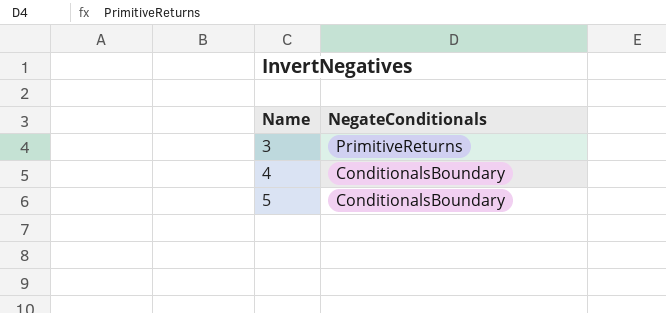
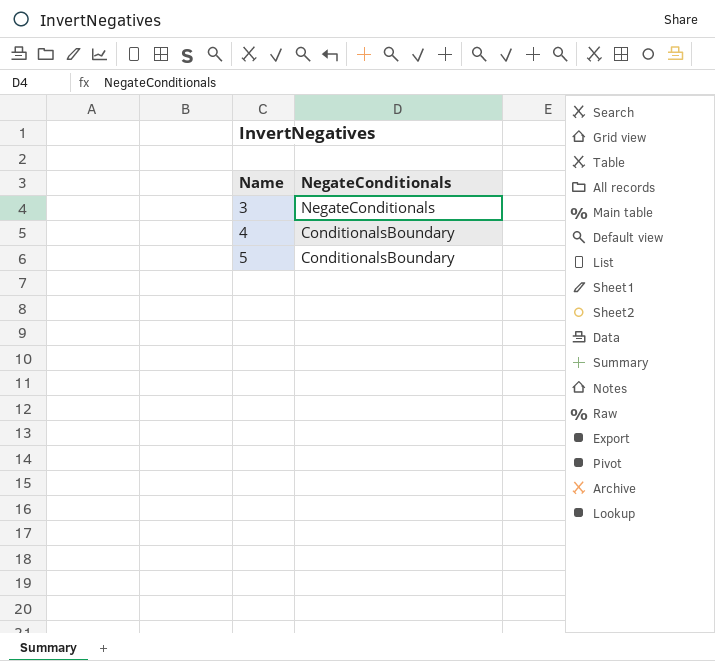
3 | NegateConditionals: PrimitiveReturns -> NegateConditionals

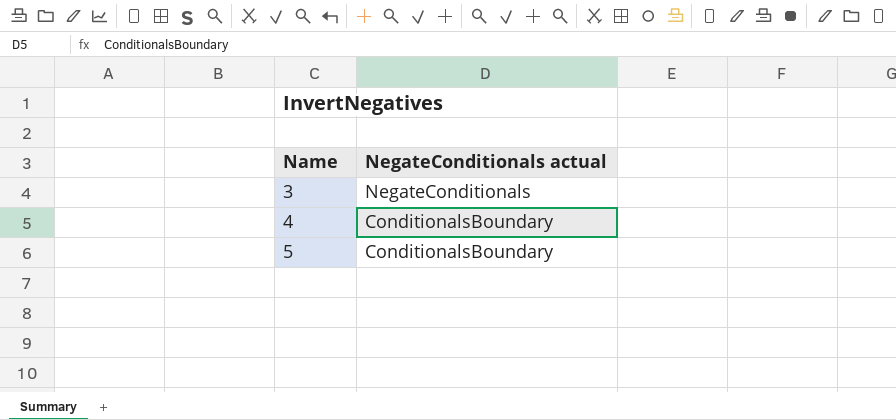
column name: NegateConditionals -> NegateConditionals actual

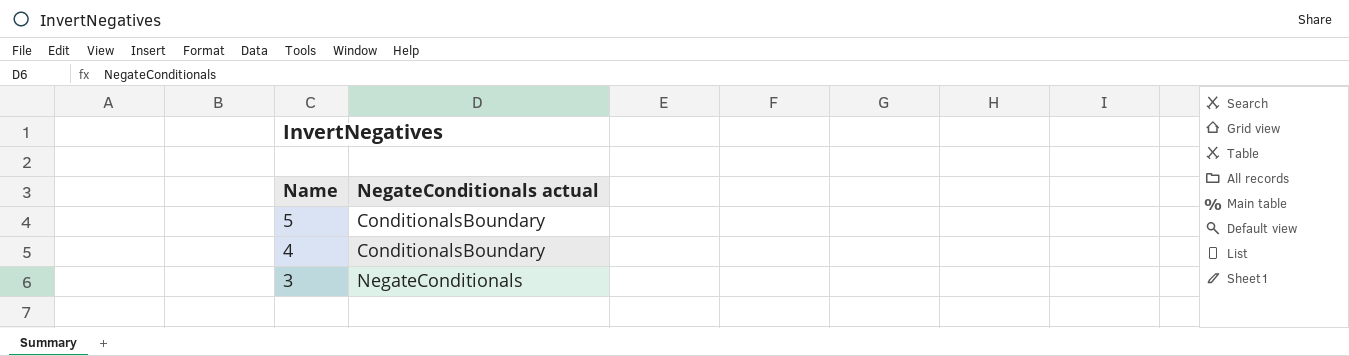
row order: Name ascending -> Name descending

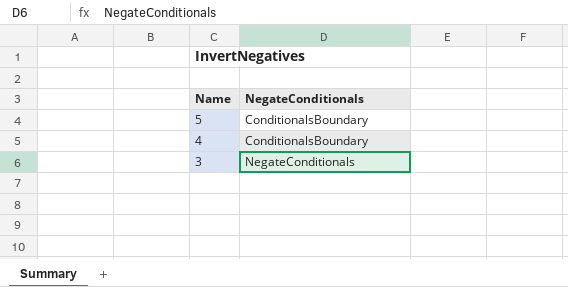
column name: NegateConditionals actual -> NegateConditionals

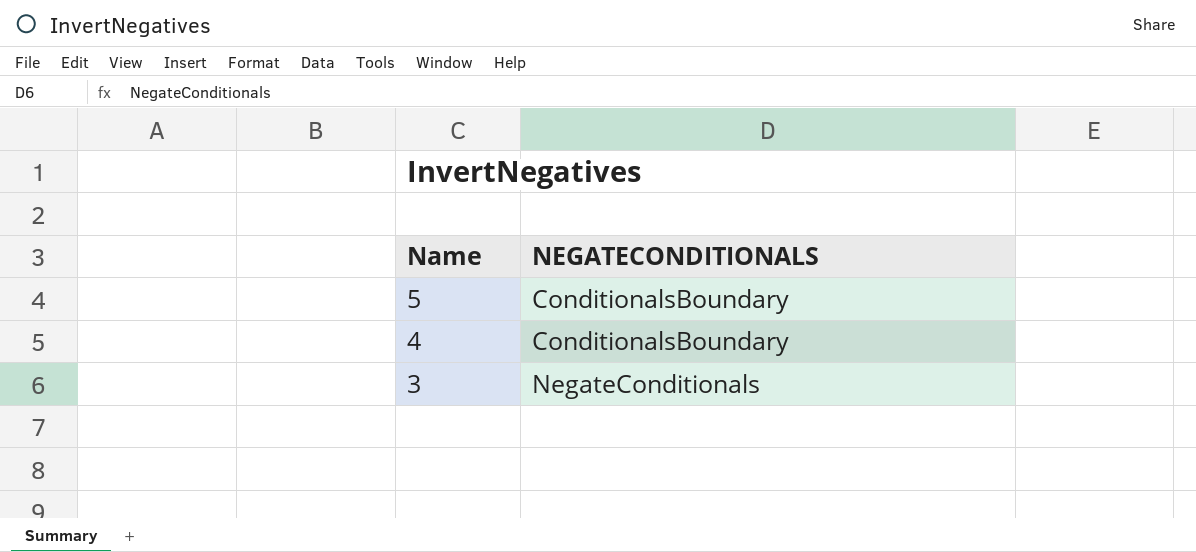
column name: NegateConditionals -> NEGATECONDITIONALS

